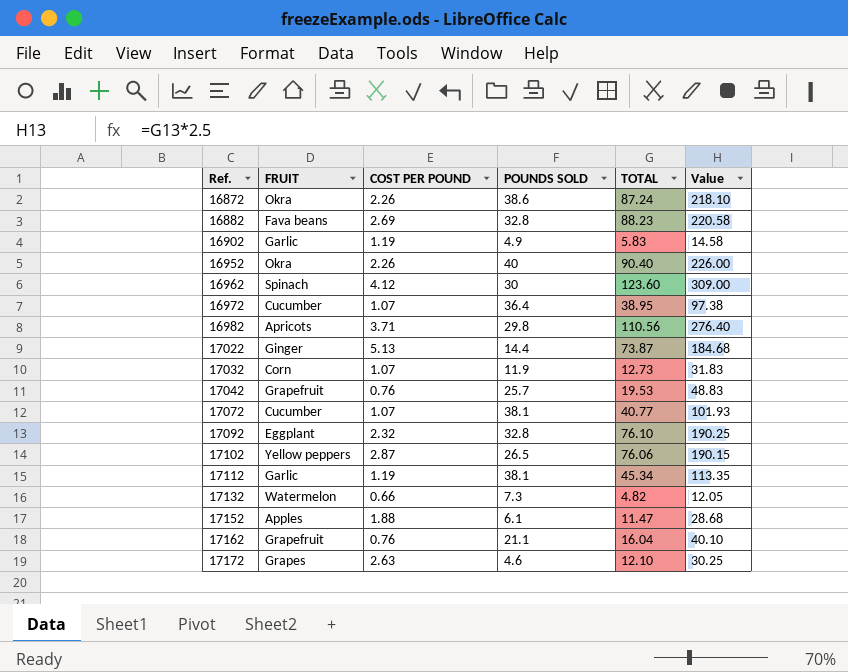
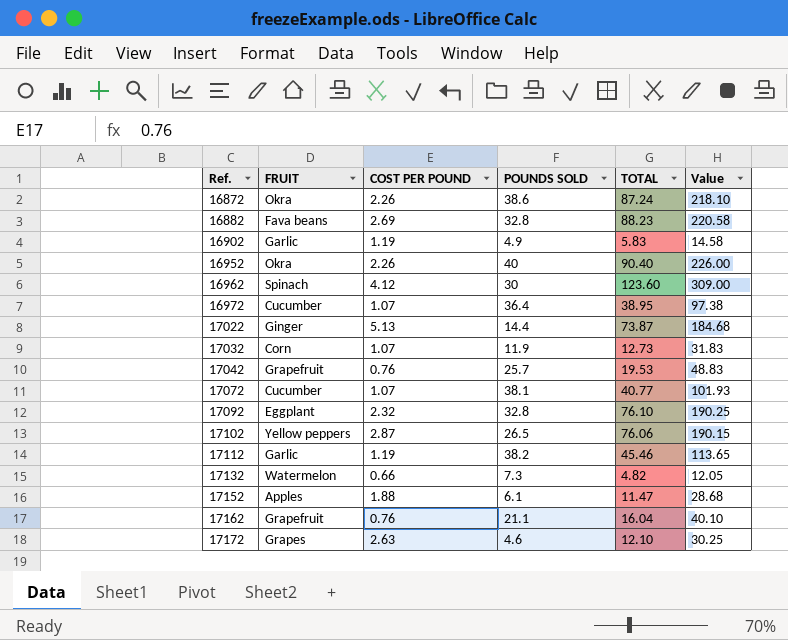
row 16982: Apricots | 3.71 | 29.8 | 110.56 | 276.40 -> none
17112 | POUNDS SOLD: 38.1 -> 38.2
17112 | TOTAL: 45.34 -> 45.46
17112 | Value: 113.35 -> 113.65

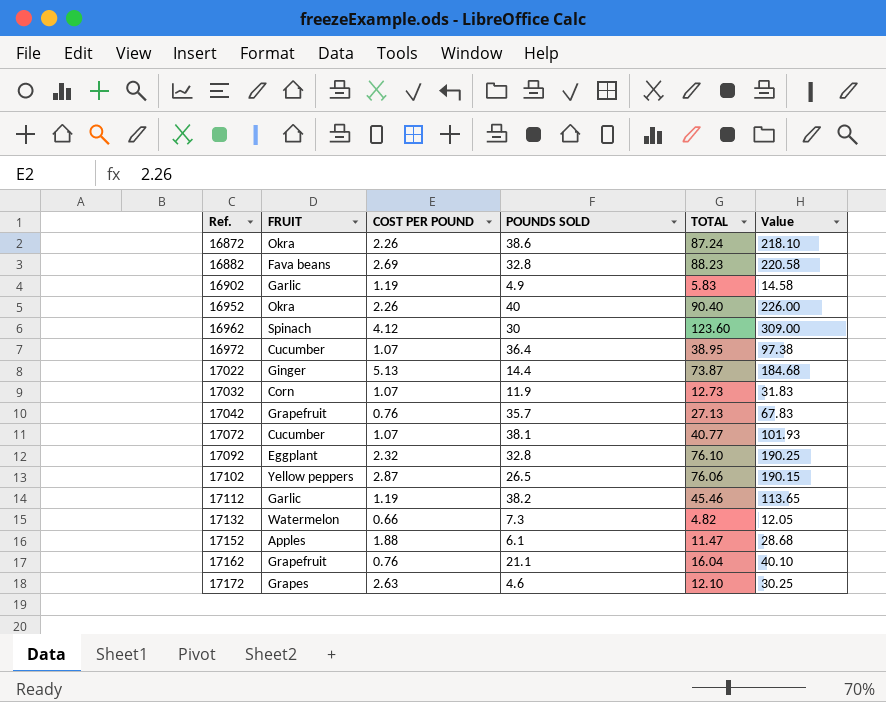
17042 | POUNDS SOLD: 25.7 -> 35.7
17042 | TOTAL: 19.53 -> 27.13
17042 | Value: 48.83 -> 67.83

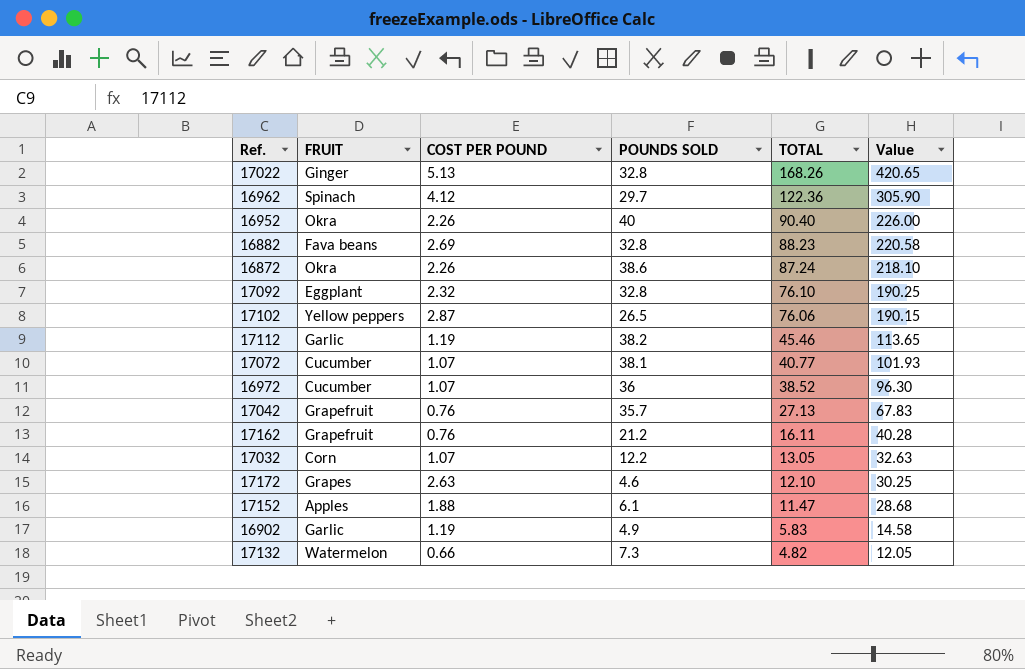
row order: Ref. ascending -> TOTAL descending
17022 | POUNDS SOLD: 14.4 -> 32.8
17022 | TOTAL: 73.87 -> 168.26
17022 | Value: 184.68 -> 420.65
16962 | POUNDS SOLD: 30 -> 29.7
16962 | TOTAL: 123.60 -> 122.36
16962 | Value: 309.00 -> 305.90
16972 | POUNDS SOLD: 36.4 -> 36
16972 | TOTAL: 38.95 -> 38.52
16972 | Value: 97.38 -> 96.30
17162 | POUNDS SOLD: 21.1 -> 21.2
17162 | TOTAL: 16.04 -> 16.11
17162 | Value: 40.10 -> 40.28
17032 | POUNDS SOLD: 11.9 -> 12.2
17032 | TOTAL: 12.73 -> 13.05
17032 | Value: 31.83 -> 32.63

